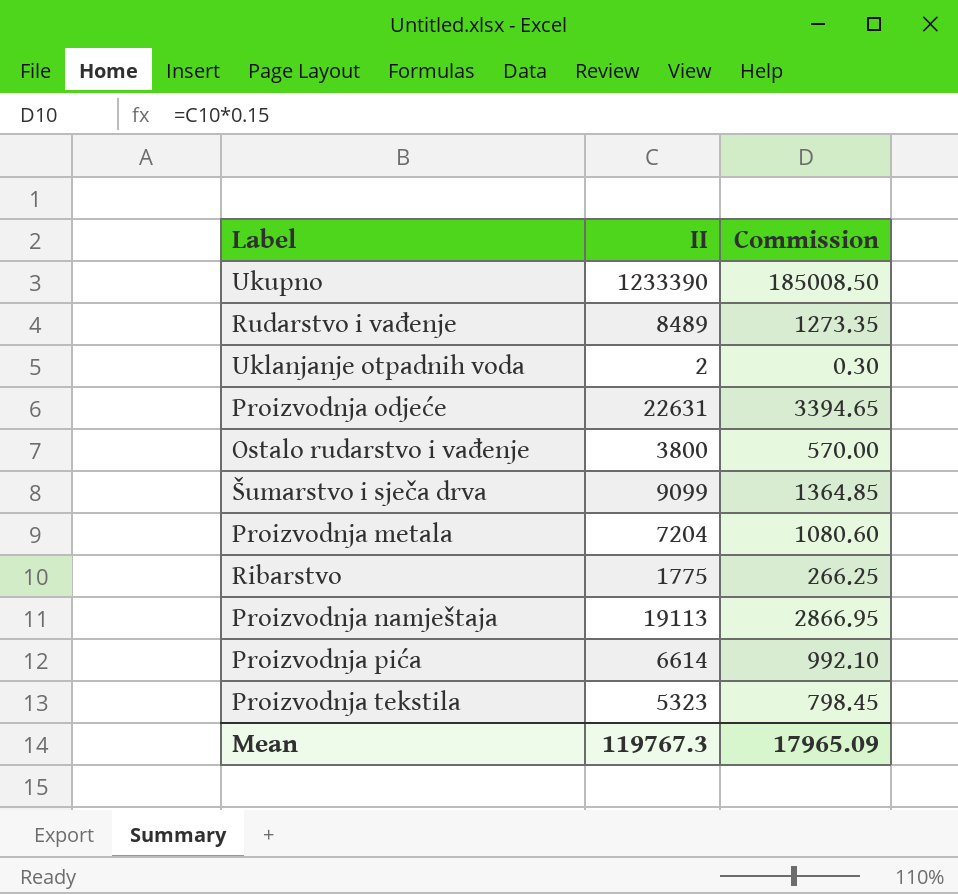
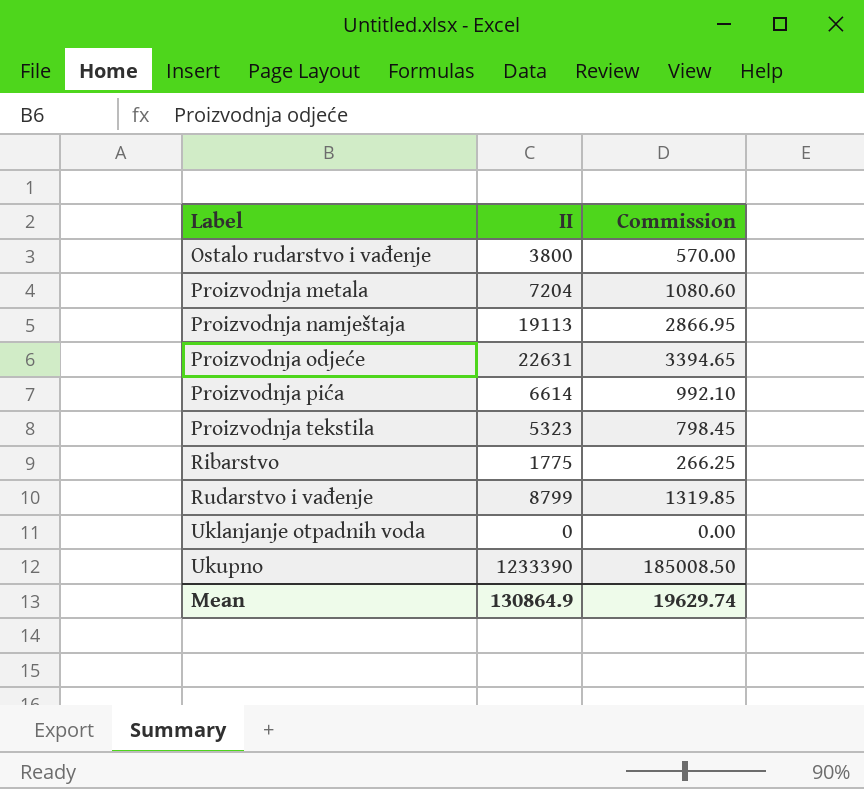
row order: none -> Label ascending
row Šumarstvo i sječa drva: 9099 | 1364.85 -> none
Rudarstvo i vađenje | II: 8489 -> 8799
Rudarstvo i vađenje | Commission: 1273.35 -> 1319.85
Uklanjanje otpadnih voda | II: 2 -> 0
Uklanjanje otpadnih voda | Commission: 0.30 -> 0.00
Mean | II: 119767.3 -> 130864.9
Mean | Commission: 17965.09 -> 19629.74

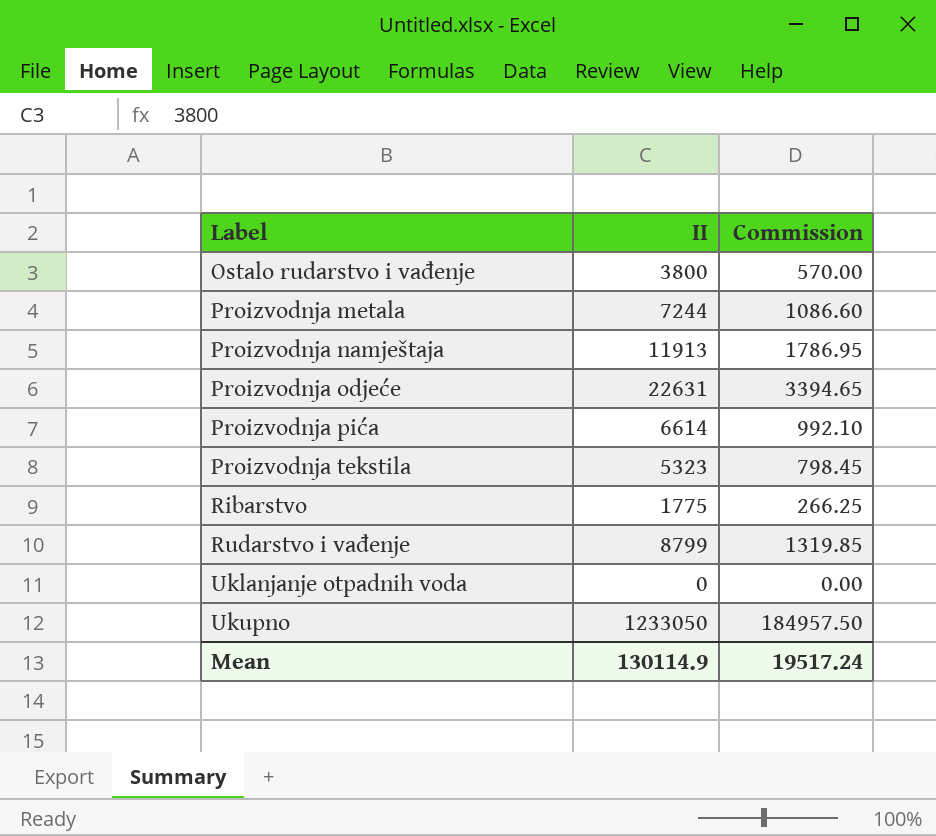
Proizvodnja metala | II: 7204 -> 7244
Proizvodnja metala | Commission: 1080.60 -> 1086.60
Proizvodnja namještaja | II: 19113 -> 11913
Proizvodnja namještaja | Commission: 2866.95 -> 1786.95
Ukupno | II: 1233390 -> 1233050
Ukupno | Commission: 185008.50 -> 184957.50
Mean | II: 130864.9 -> 130114.9
Mean | Commission: 19629.74 -> 19517.24

